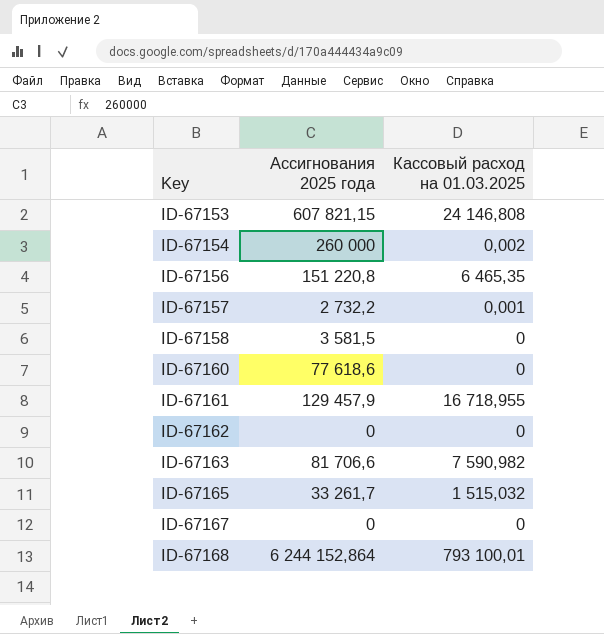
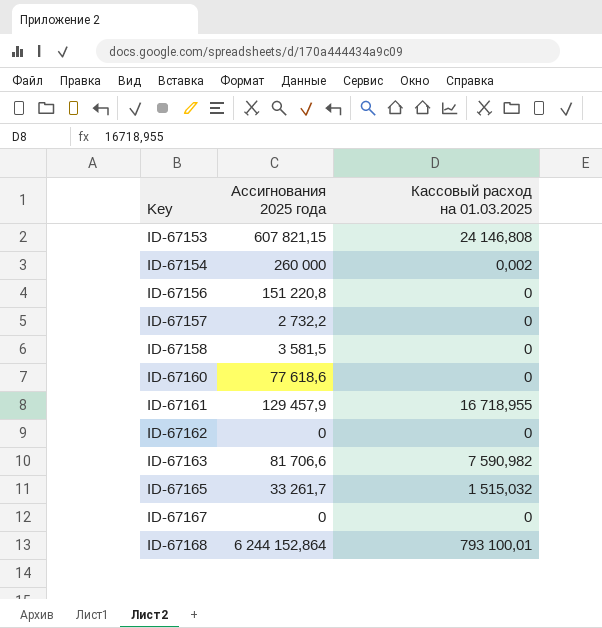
ID-67156 | Кассовый расход на 01.03.2025: 6 465,35 -> 0
ID-67157 | Кассовый расход на 01.03.2025: 0,001 -> 0

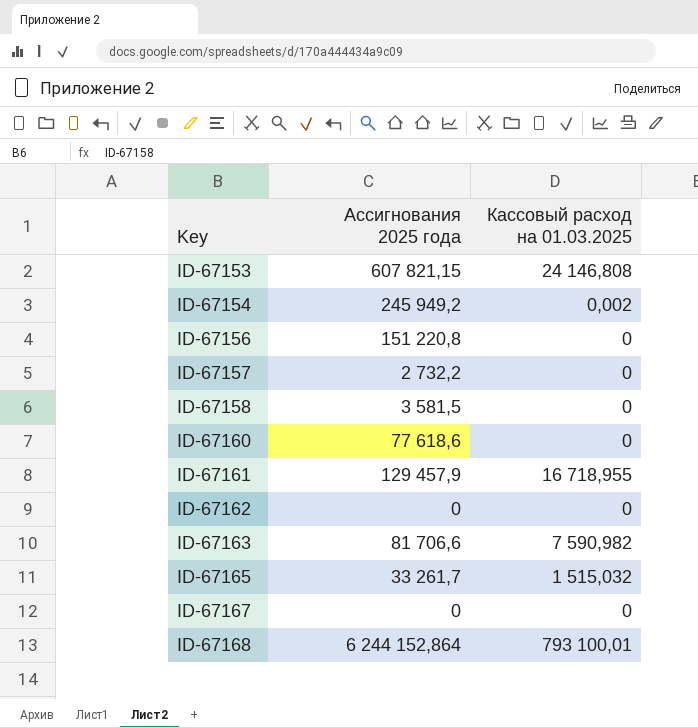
ID-67154 | Ассигнования 2025 года: 260 000 -> 245 949,2

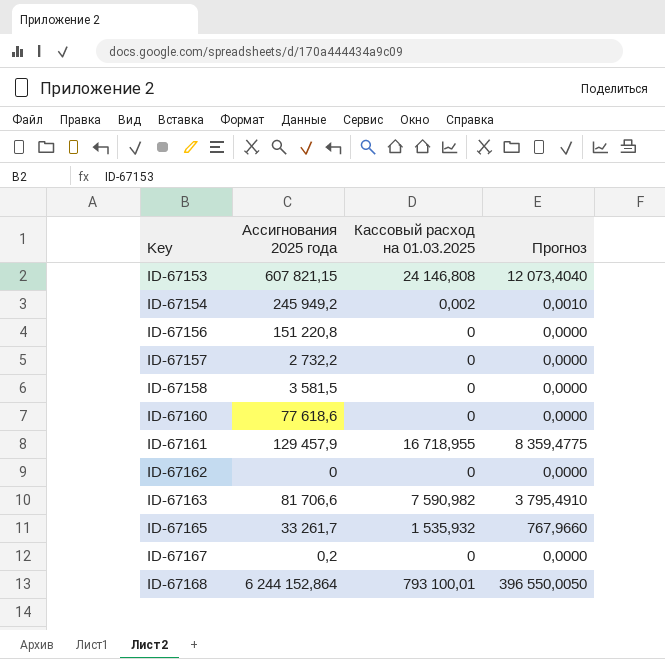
column Прогноз | formula: none -> [Кассовый расход на 01.03.2025] * 0,5
ID-67165 | Кассовый расход на 01.03.2025: 1 515,032 -> 1 535,932
ID-67167 | Ассигнования 2025 года: 0 -> 0,2

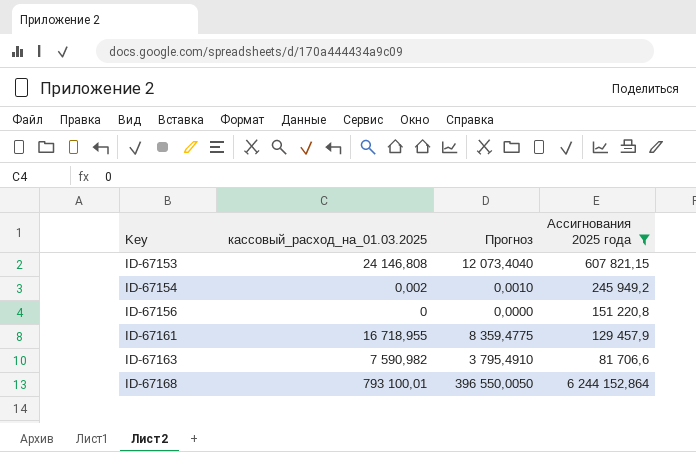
filter: none -> Ассигнования 2025 года >= 81 706,6
column name: Кассовый расход на 01.03.2025 -> кассовый_расход_на_01.03.2025
column Ассигнования 2025 года | position: 2 -> 4

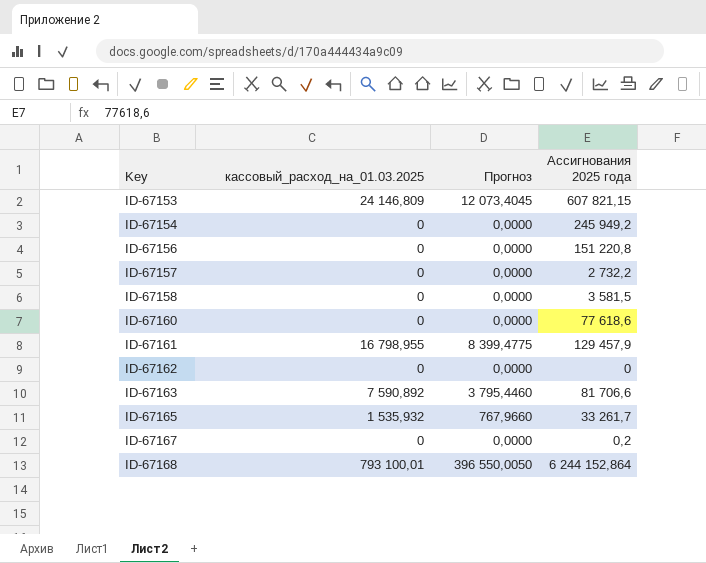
filter: Ассигнования 2025 года >= 81 706,6 -> none
ID-67153 | кассовый_расход_на_01.03.2025: 24 146,808 -> 24 146,809
ID-67153 | Прогноз: 12 073,4040 -> 12 073,4045
ID-67154 | кассовый_расход_на_01.03.2025: 0,002 -> 0
ID-67154 | Прогноз: 0,0010 -> 0,0000
ID-67161 | кассовый_расход_на_01.03.2025: 16 718,955 -> 16 798,955
ID-67161 | Прогноз: 8 359,4775 -> 8 399,4775
ID-67163 | кассовый_расход_на_01.03.2025: 7 590,982 -> 7 590,892
ID-67163 | Прогноз: 3 795,4910 -> 3 795,4460

